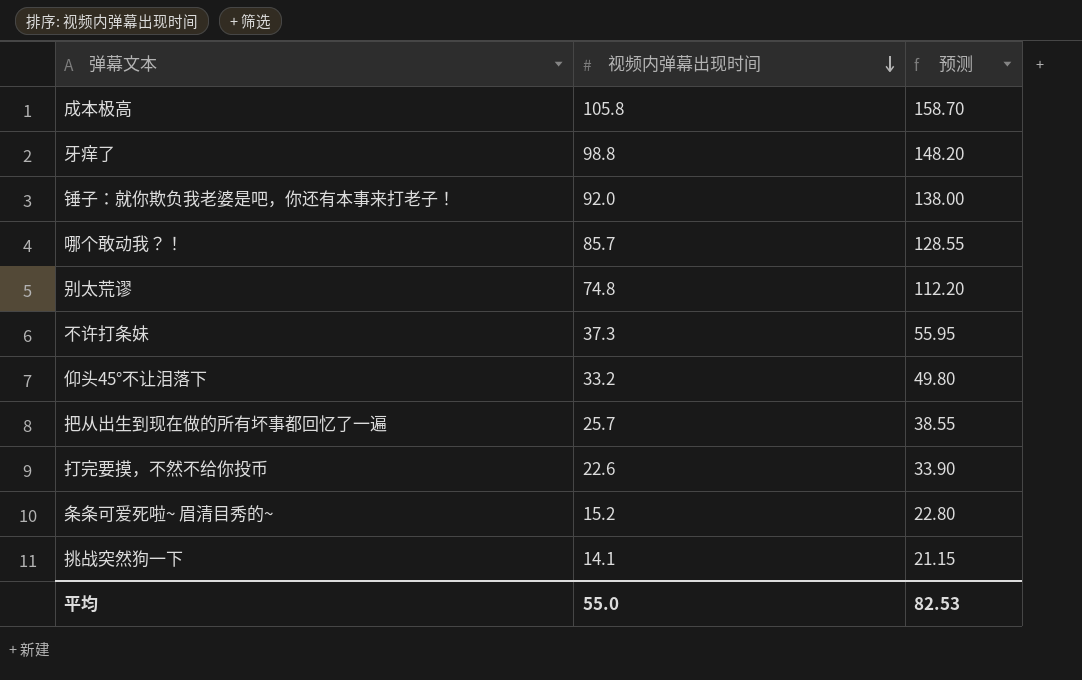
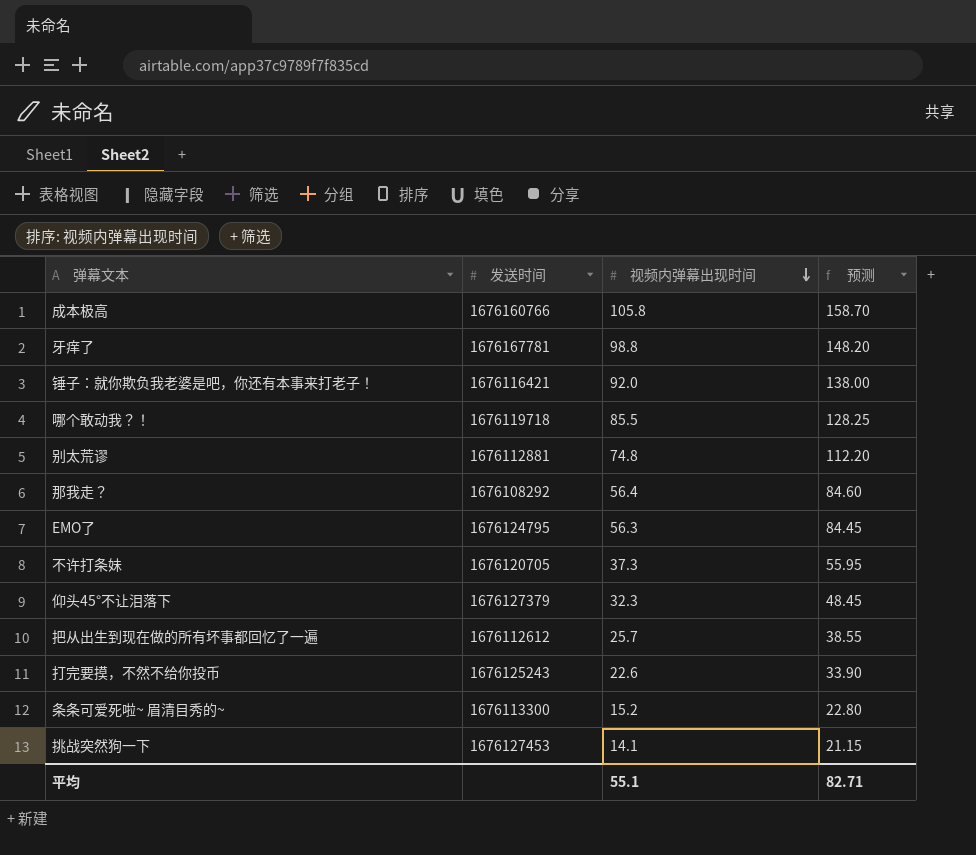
column 发送时间 | position: none -> 2
哪个敢动我？！ | 视频内弹幕出现时间: 85.7 -> 85.5
哪个敢动我？！ | 预测: 128.55 -> 128.25
row 那我走？: none -> 1676108292 | 56.4 | 84.60
row EMO了: none -> 1676124795 | 56.3 | 84.45
仰头45°不让泪落下 | 视频内弹幕出现时间: 33.2 -> 32.3
仰头45°不让泪落下 | 预测: 49.80 -> 48.45
平均 | 视频内弹幕出现时间: 55.0 -> 55.1
平均 | 预测: 82.53 -> 82.71

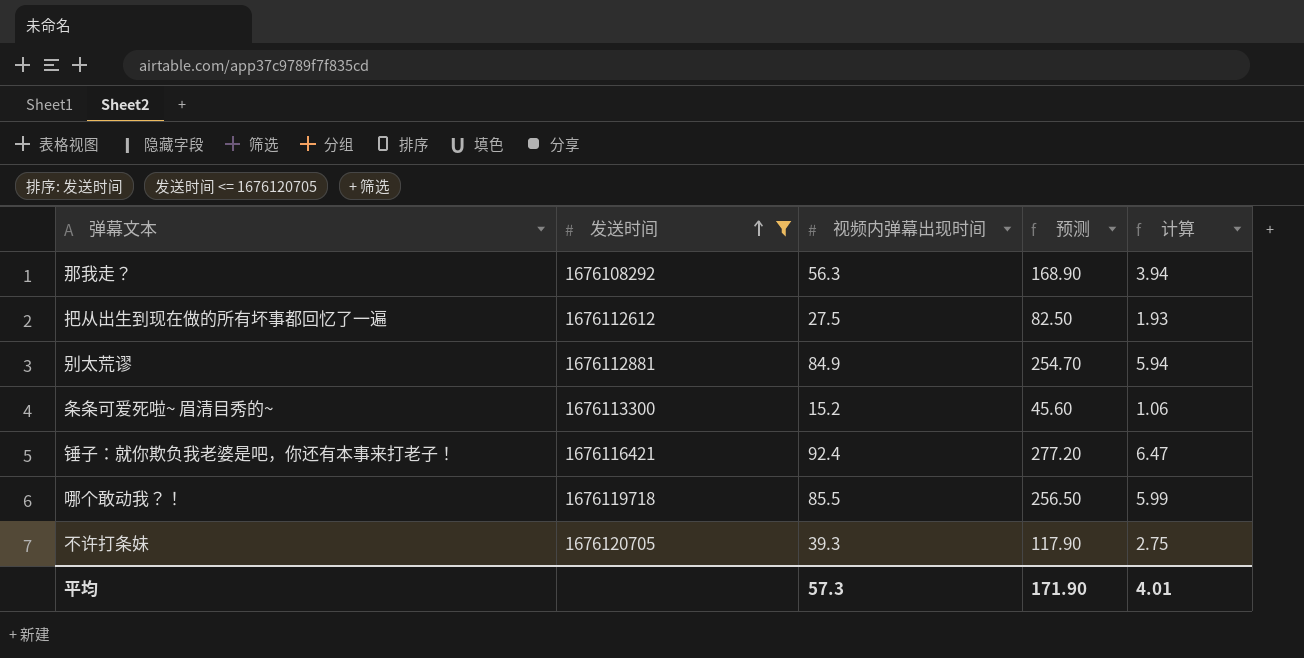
filter: none -> 发送时间 <= 1676120705
row order: 视频内弹幕出现时间 descending -> 发送时间 ascending
column 预测 | formula: [视频内弹幕出现时间] * 1.5 -> [视频内弹幕出现时间] * 3
column 计算 | formula: none -> [视频内弹幕出现时间] * 0.07
那我走？ | 视频内弹幕出现时间: 56.4 -> 56.3
把从出生到现在做的所有坏事都回忆了一遍 | 视频内弹幕出现时间: 25.7 -> 27.5
别太荒谬 | 视频内弹幕出现时间: 74.8 -> 84.9
锤子：就你欺负我老婆是吧，你还有本事来打老子！ | 视频内弹幕出现时间: 92.0 -> 92.4
不许打条妹 | 视频内弹幕出现时间: 37.3 -> 39.3
平均 | 视频内弹幕出现时间: 55.1 -> 57.3
平均 | 预测: 82.71 -> 171.90

